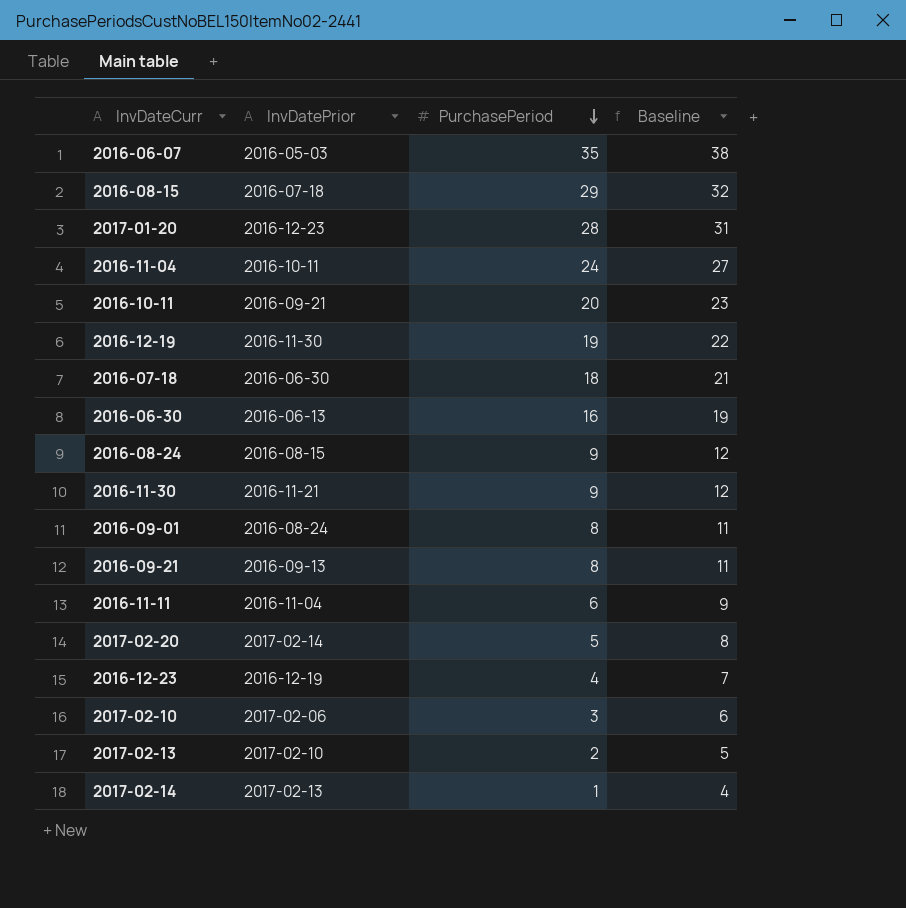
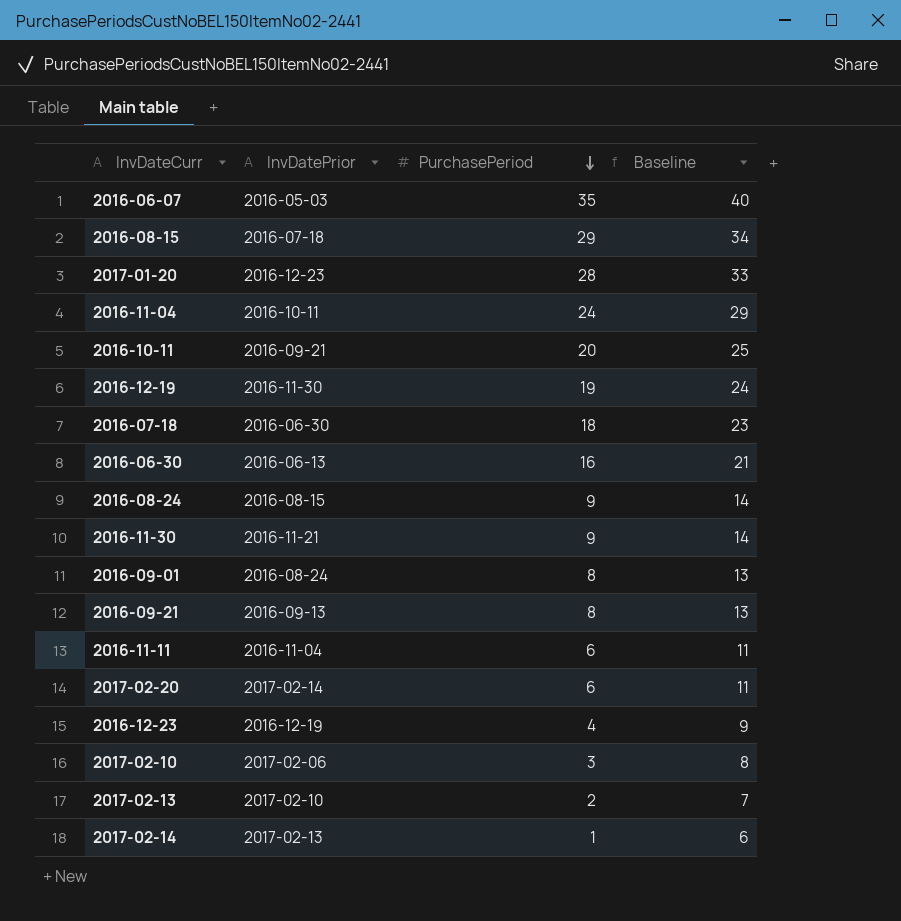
column Baseline | formula: [PurchasePeriod] + 3 -> [PurchasePeriod] + 5
2017-02-20 | PurchasePeriod: 5 -> 6

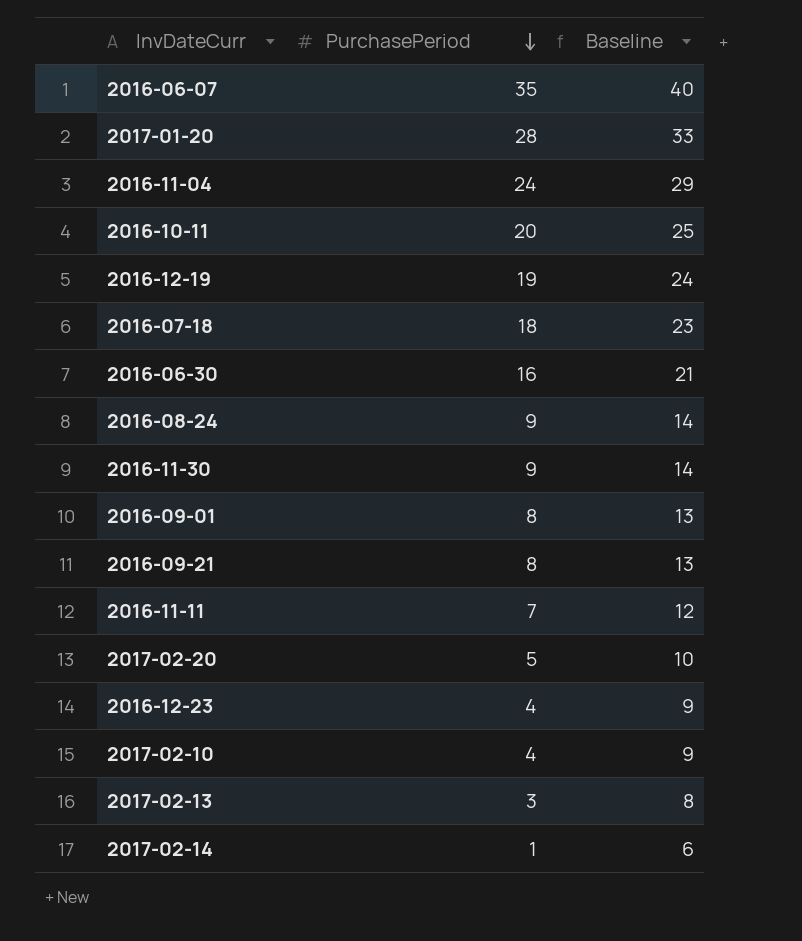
column InvDatePrior | position: 2 -> none
row 2016-08-15: 2016-07-18 | 29 | 34 -> none
2016-11-11 | PurchasePeriod: 6 -> 7
2016-11-11 | Baseline: 11 -> 12
2017-02-20 | PurchasePeriod: 6 -> 5
2017-02-20 | Baseline: 11 -> 10
2017-02-10 | PurchasePeriod: 3 -> 4
2017-02-10 | Baseline: 8 -> 9
2017-02-13 | PurchasePeriod: 2 -> 3
2017-02-13 | Baseline: 7 -> 8

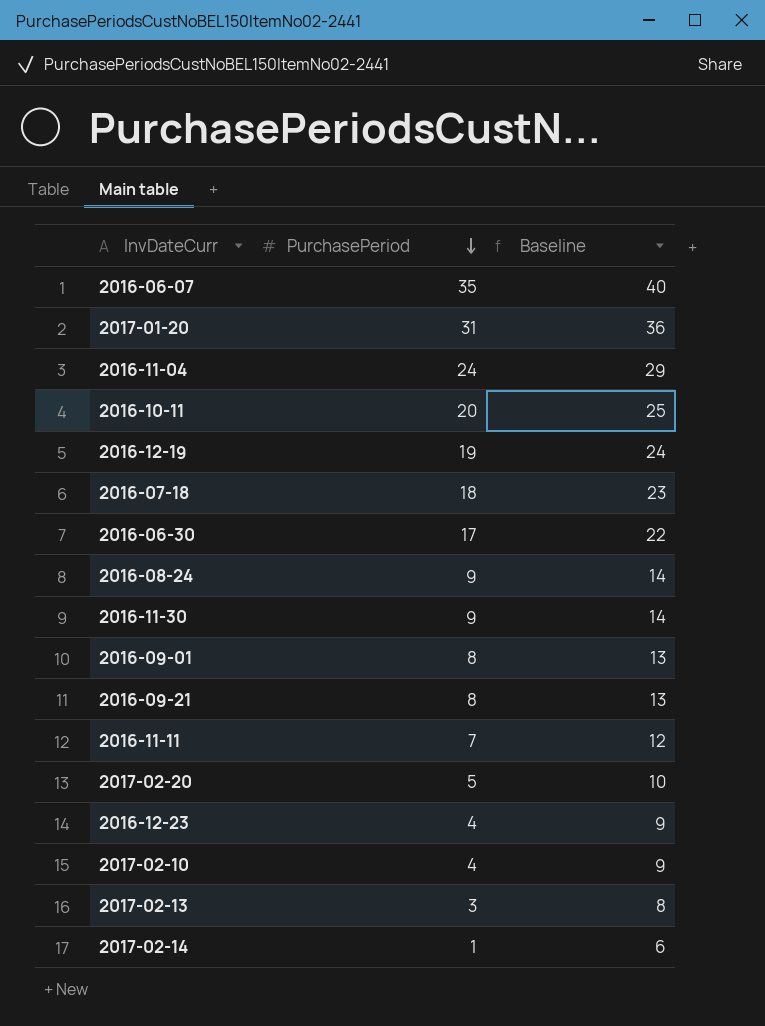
2017-01-20 | PurchasePeriod: 28 -> 31
2017-01-20 | Baseline: 33 -> 36
2016-06-30 | PurchasePeriod: 16 -> 17
2016-06-30 | Baseline: 21 -> 22

